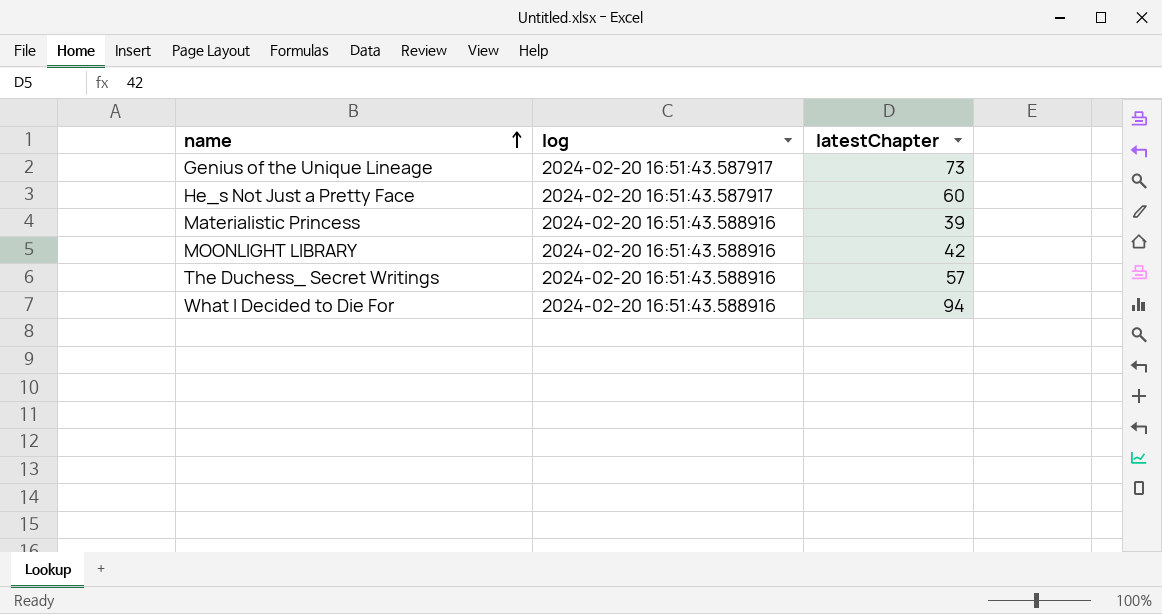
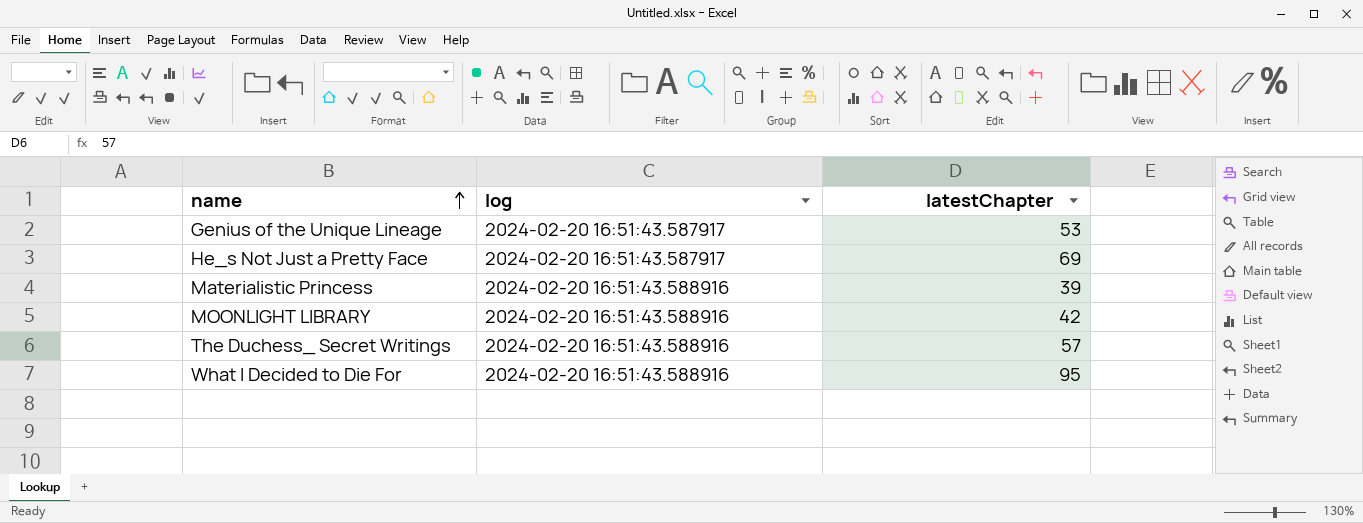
Genius of the Unique Lineage | latestChapter: 73 -> 53
He_s Not Just a Pretty Face | latestChapter: 60 -> 69
What I Decided to Die For | latestChapter: 94 -> 95

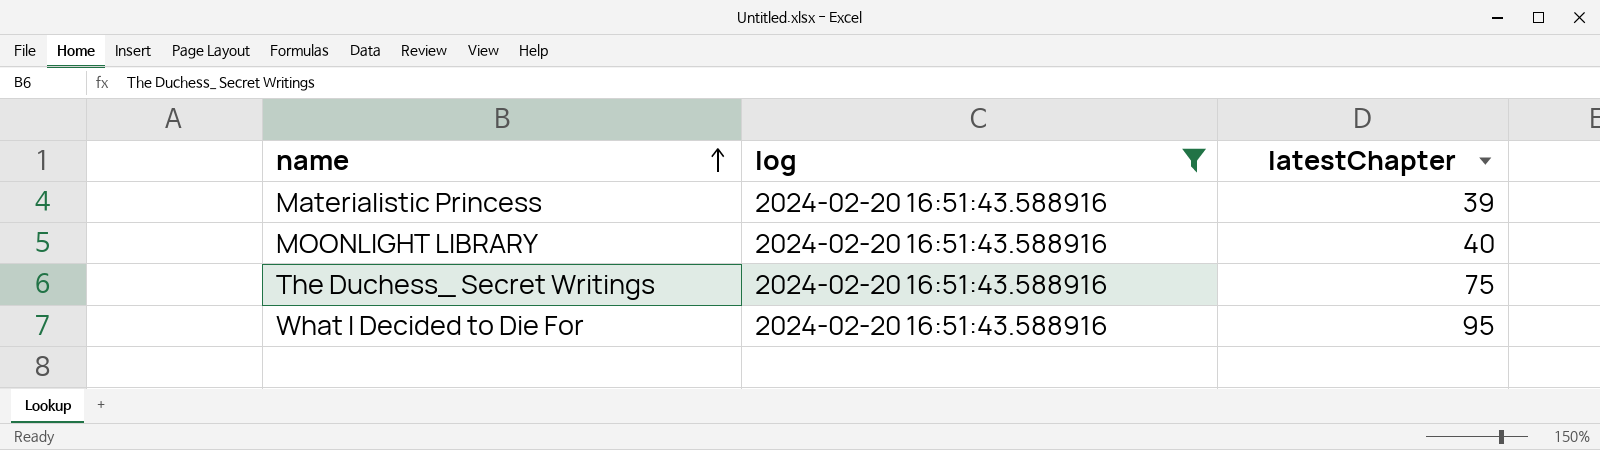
filter: none -> log = 2024-02-20 16:51:43.588916
MOONLIGHT LIBRARY | latestChapter: 42 -> 40
The Duchess_ Secret Writings | latestChapter: 57 -> 75

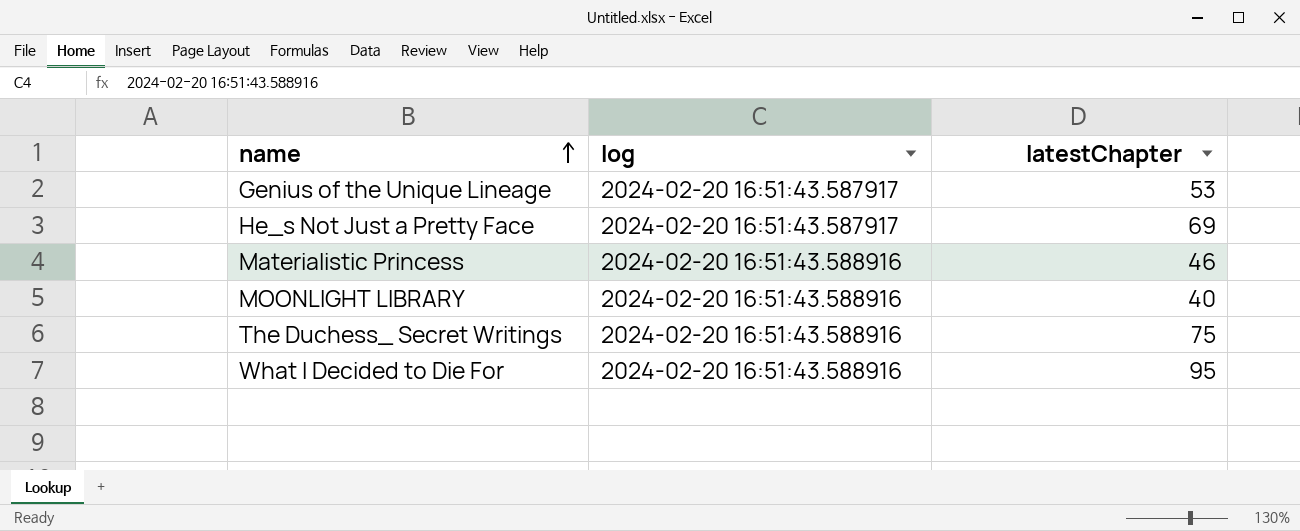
filter: log = 2024-02-20 16:51:43.588916 -> none
Materialistic Princess | latestChapter: 39 -> 46

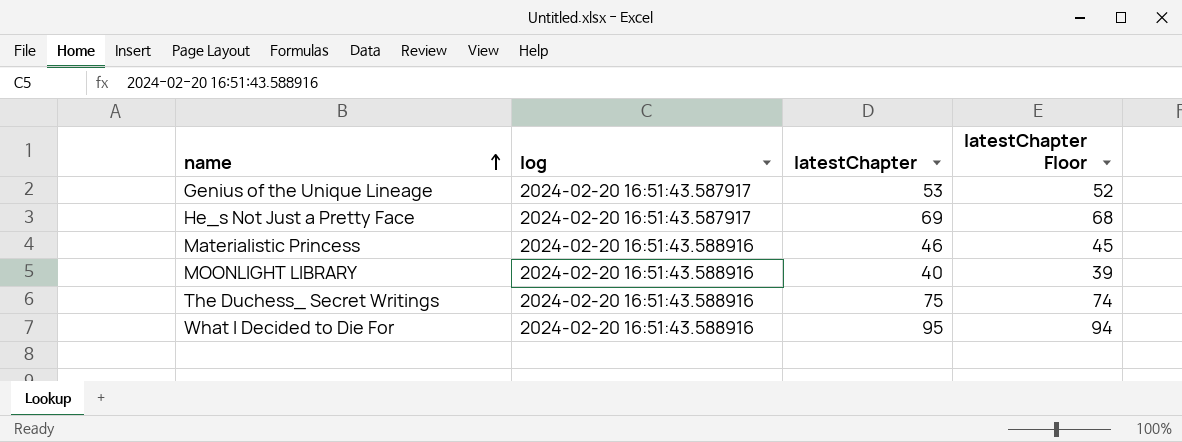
column latestChapter Floor | formula: none -> [latestChapter] - 1

